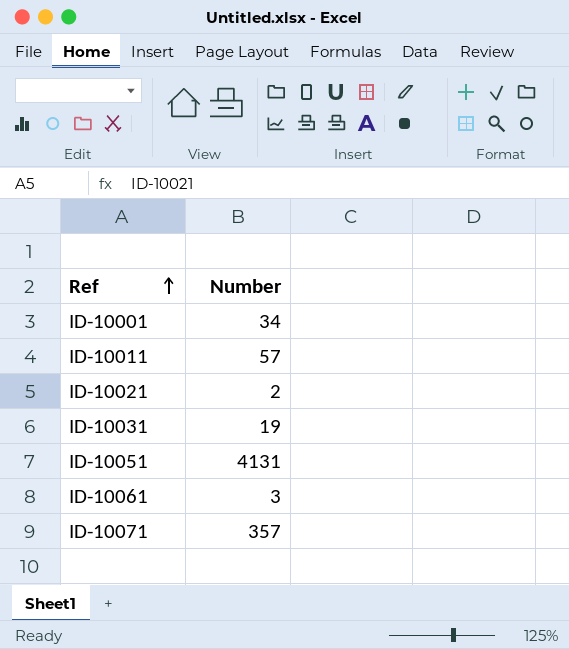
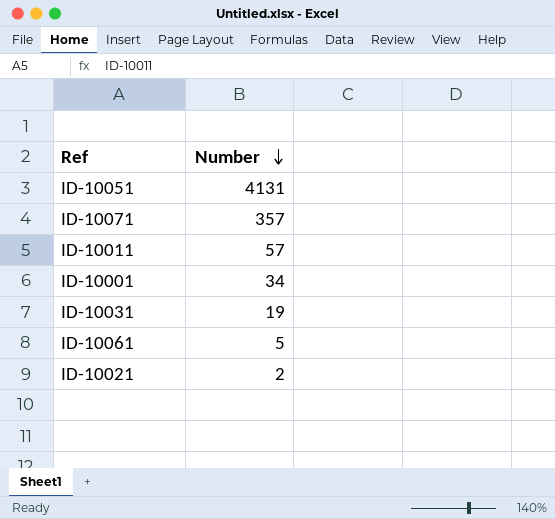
row order: Ref ascending -> Number descending
ID-10061 | Number: 3 -> 5

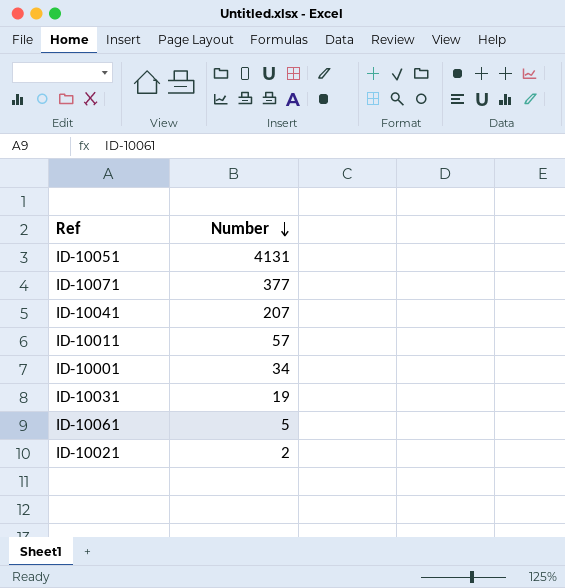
ID-10071 | Number: 357 -> 377
row ID-10041: none -> 207

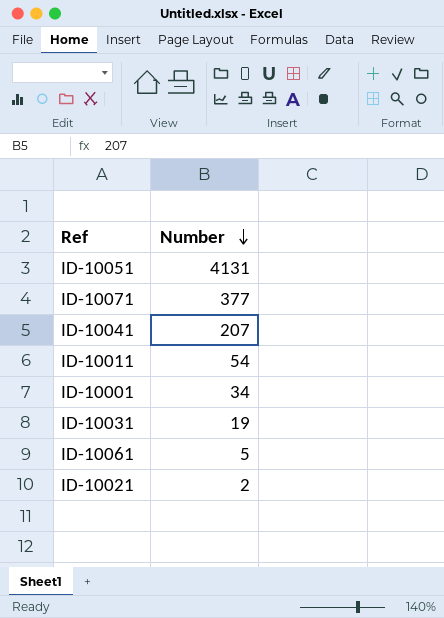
ID-10011 | Number: 57 -> 54

